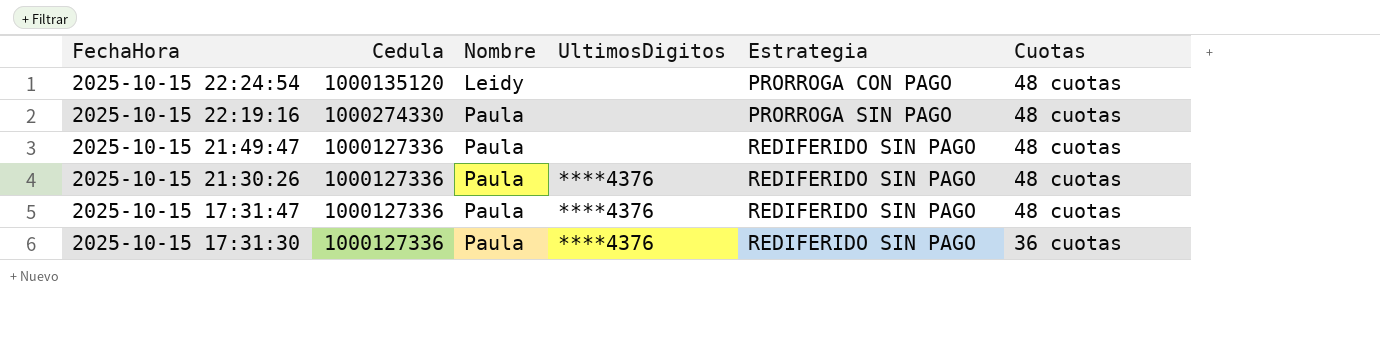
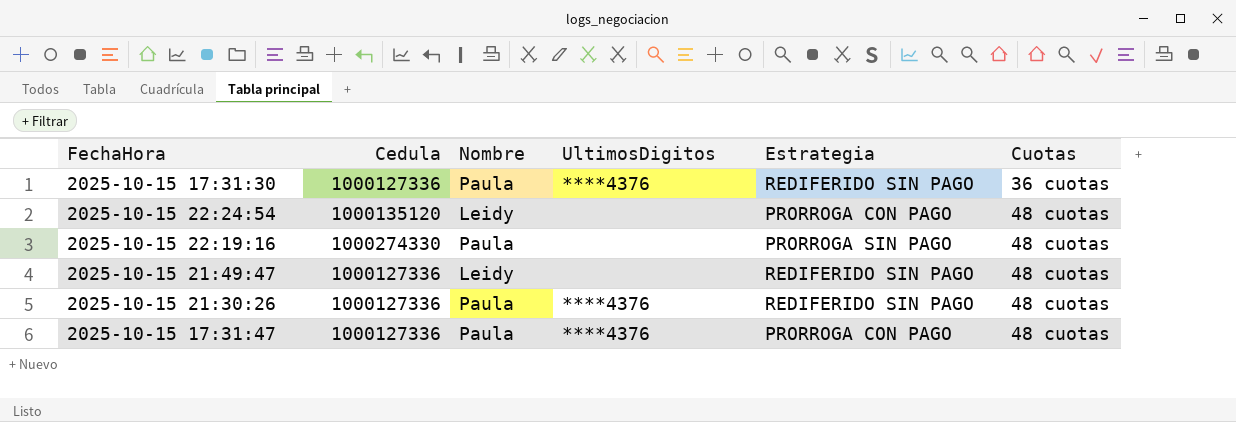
row order: FechaHora descending -> Cuotas ascending
2025-10-15 21:49:47 | Nombre: Paula -> Leidy
2025-10-15 17:31:47 | Estrategia: REDIFERIDO SIN PAGO -> PRORROGA CON PAGO

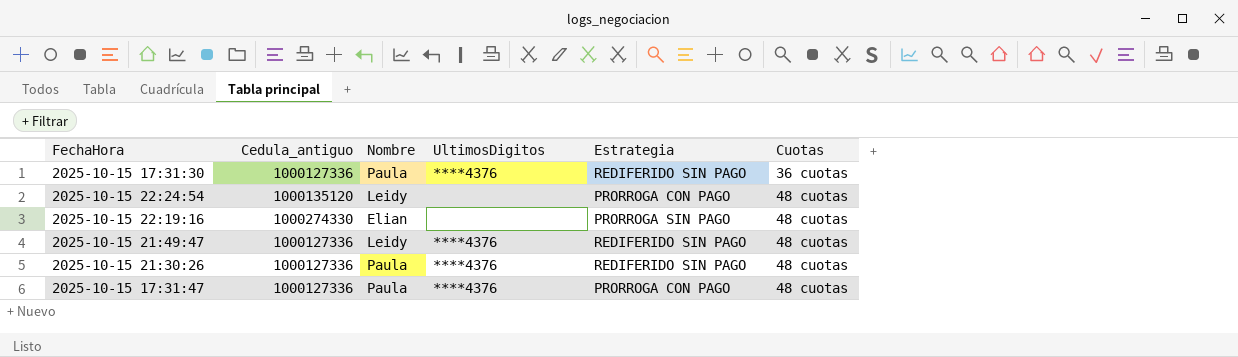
column name: Cedula -> Cedula_antiguo
2025-10-15 22:19:16 | Nombre: Paula -> Elian
2025-10-15 21:49:47 | UltimosDigitos: none -> ****4376

